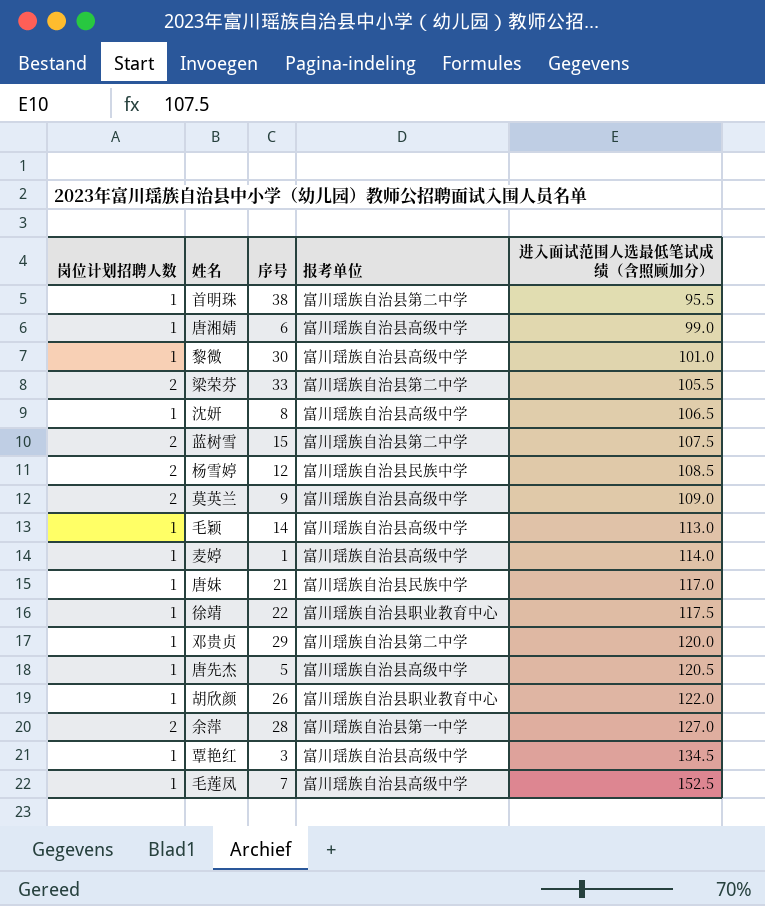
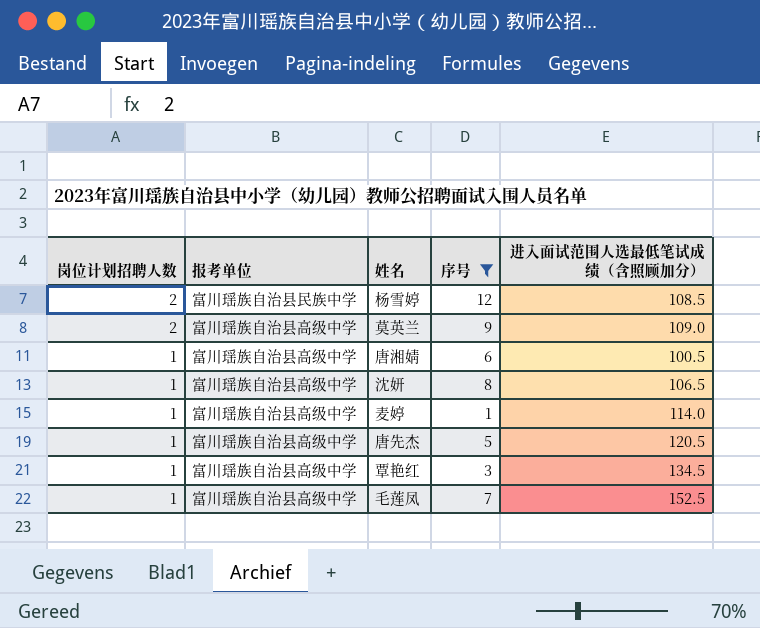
filter: none -> 序号 <= 12
row order: 进入面试范围人选最低笔试成绩（含照顾加分） ascending -> 岗位计划招聘人数 descending
column 报考单位 | position: 4 -> 2
唐湘婧 | 进入面试范围人选最低笔试成绩（含照顾加分）: 99.0 -> 100.5

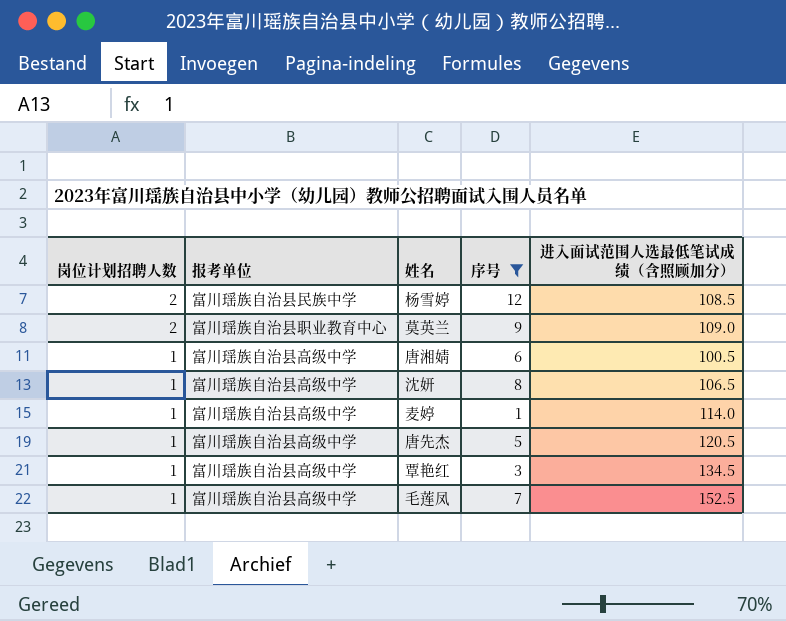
莫英兰 | 报考单位: 富川瑶族自治县高级中学 -> 富川瑶族自治县职业教育中心

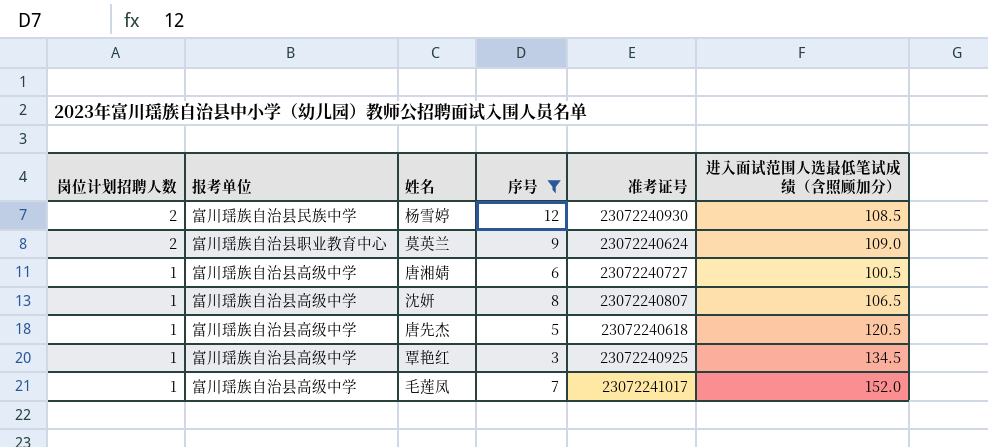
column 准考证号 | position: none -> 5
row 麦婷: 1 | 富川瑶族自治县高级中学 | 1 | 114.0 -> none
毛莲凤 | 进入面试范围人选最低笔试成绩（含照顾加分）: 152.5 -> 152.0

